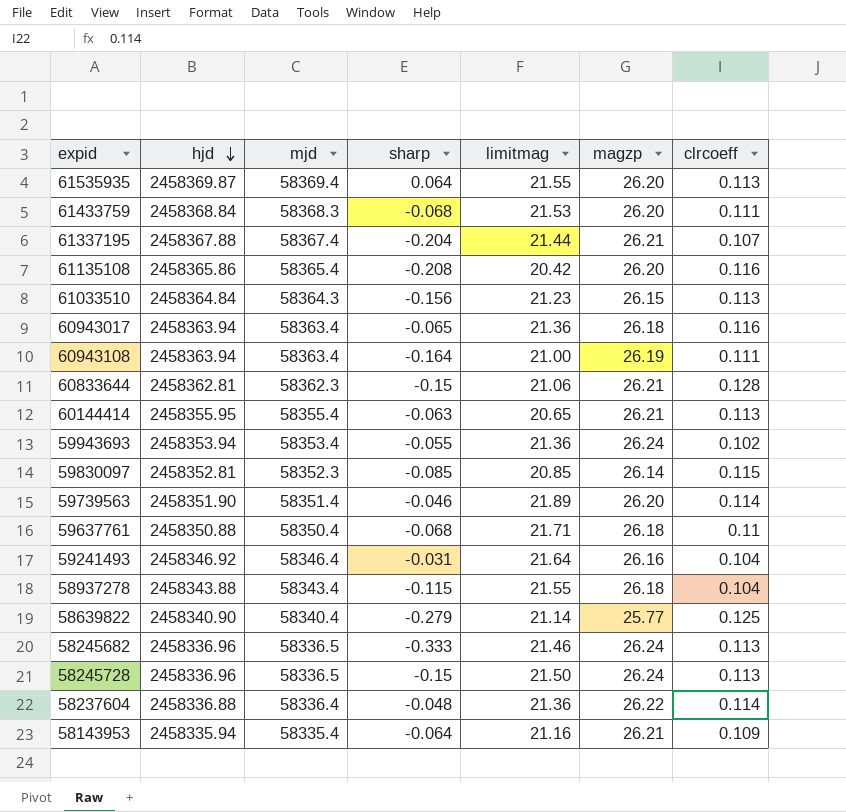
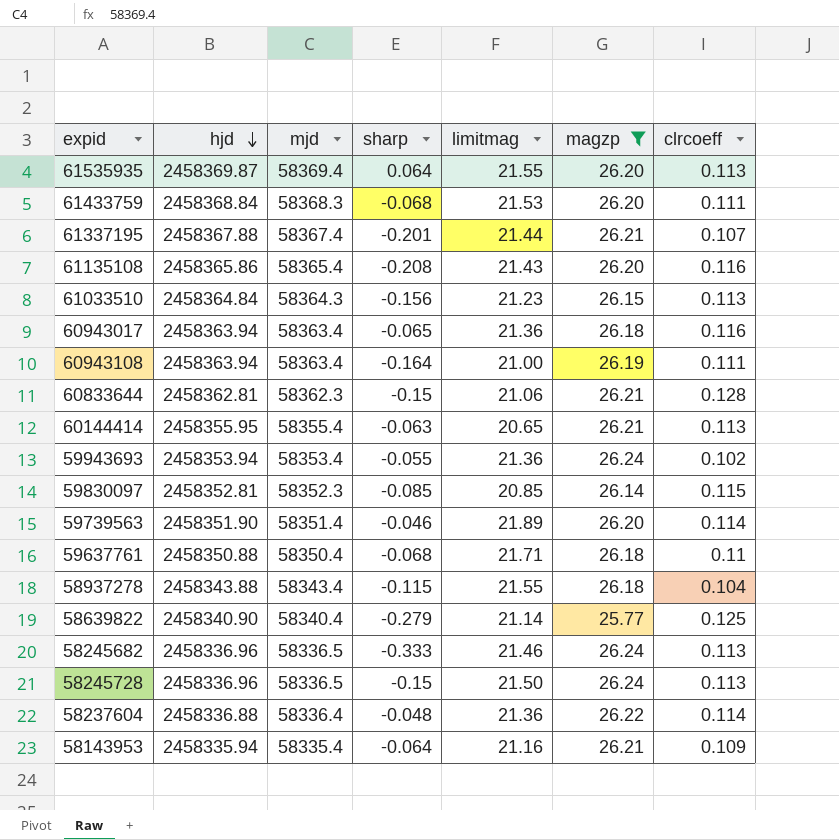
filter: none -> magzp != 26.16
61337195 | sharp: -0.204 -> -0.201
61135108 | limitmag: 20.42 -> 21.43

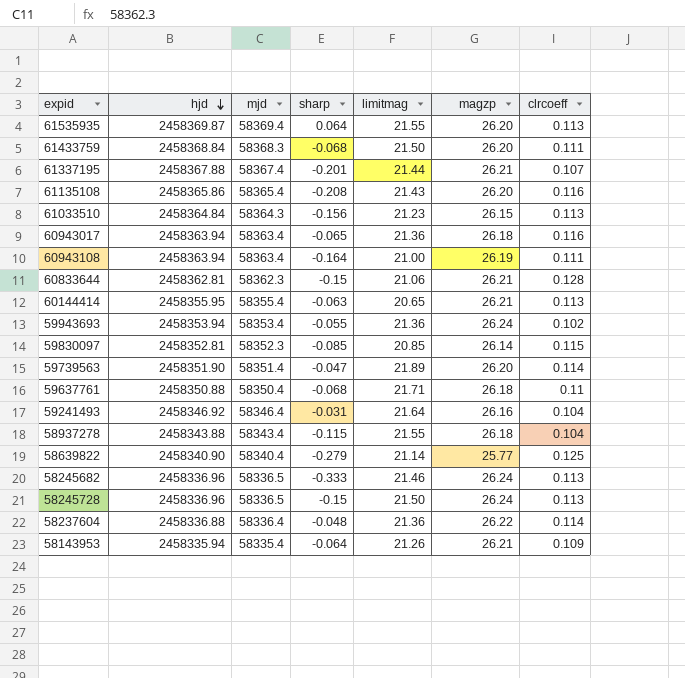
filter: magzp != 26.16 -> none
61433759 | limitmag: 21.53 -> 21.50
59739563 | sharp: -0.046 -> -0.047
58143953 | limitmag: 21.16 -> 21.26

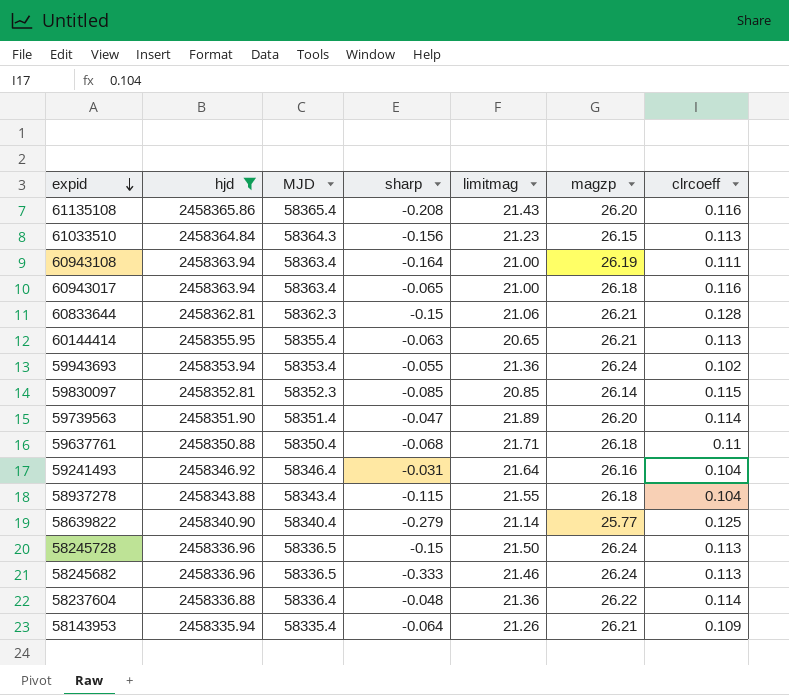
filter: none -> hjd <= 2458365.86
row order: hjd descending -> expid descending
column name: mjd -> MJD
60943017 | limitmag: 21.36 -> 21.00

